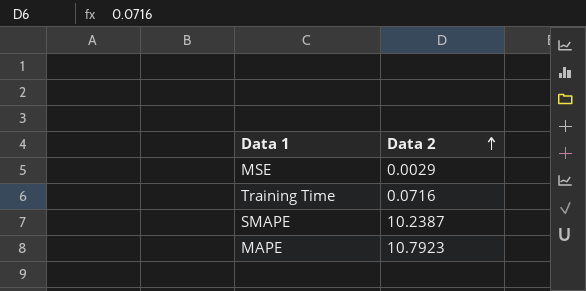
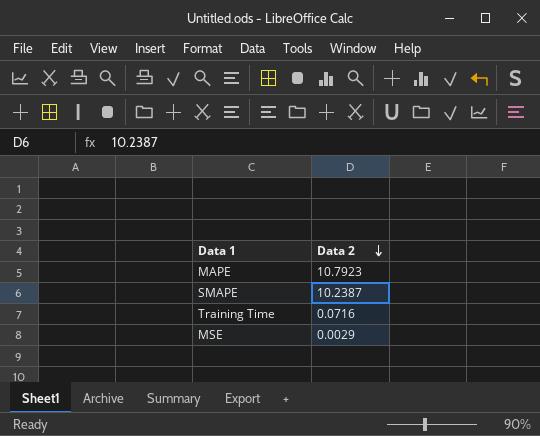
row order: Data 2 ascending -> Data 2 descending

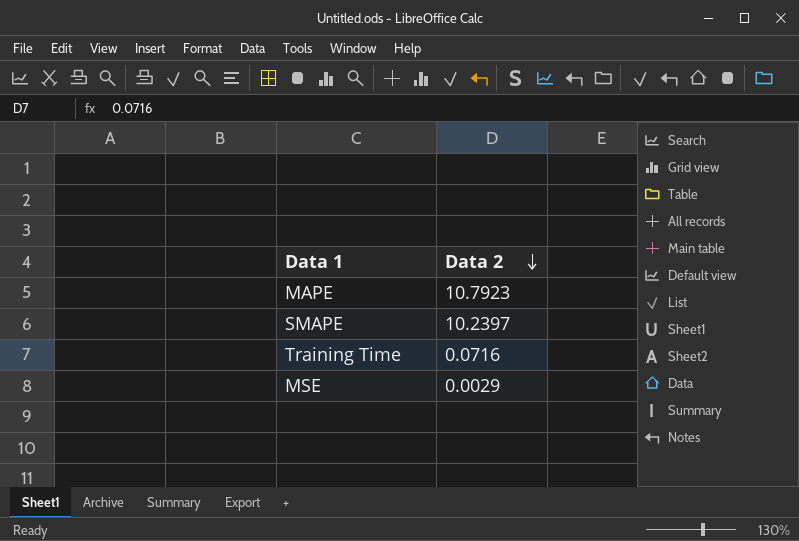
SMAPE | Data 2: 10.2387 -> 10.2397

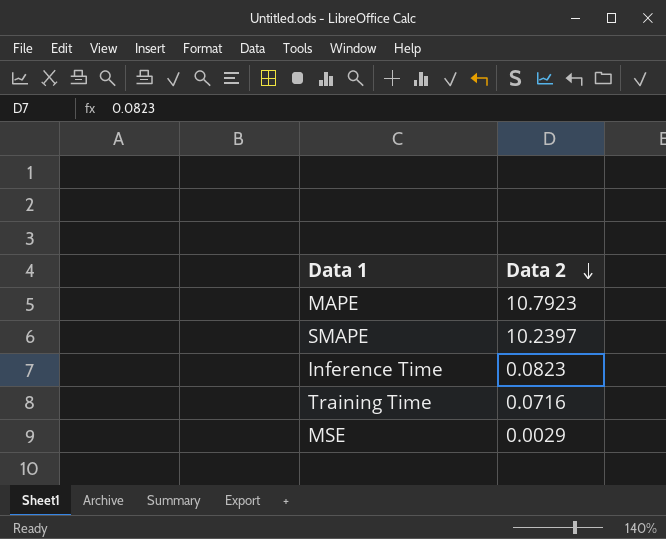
row Inference Time: none -> 0.0823

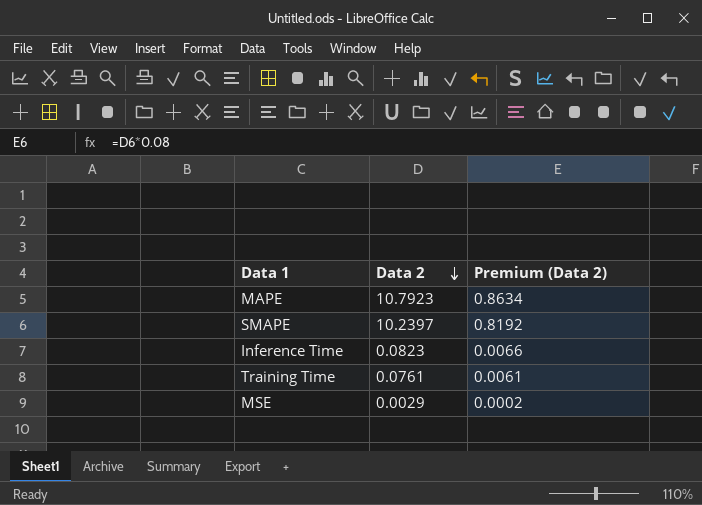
column Premium (Data 2) | formula: none -> [Data 2] * 0.08
Training Time | Data 2: 0.0716 -> 0.0761

